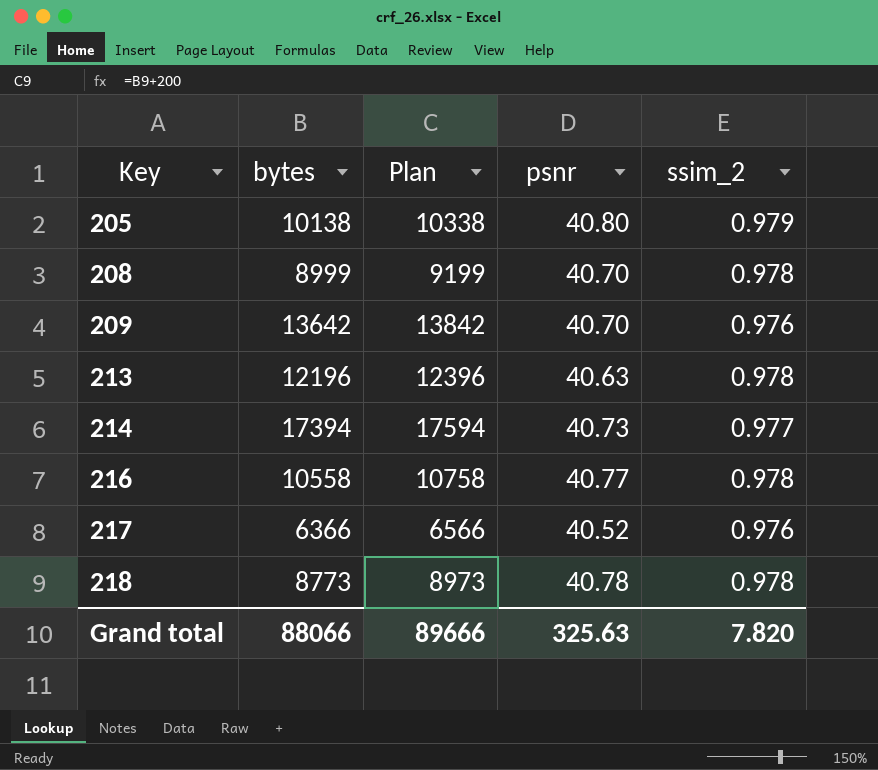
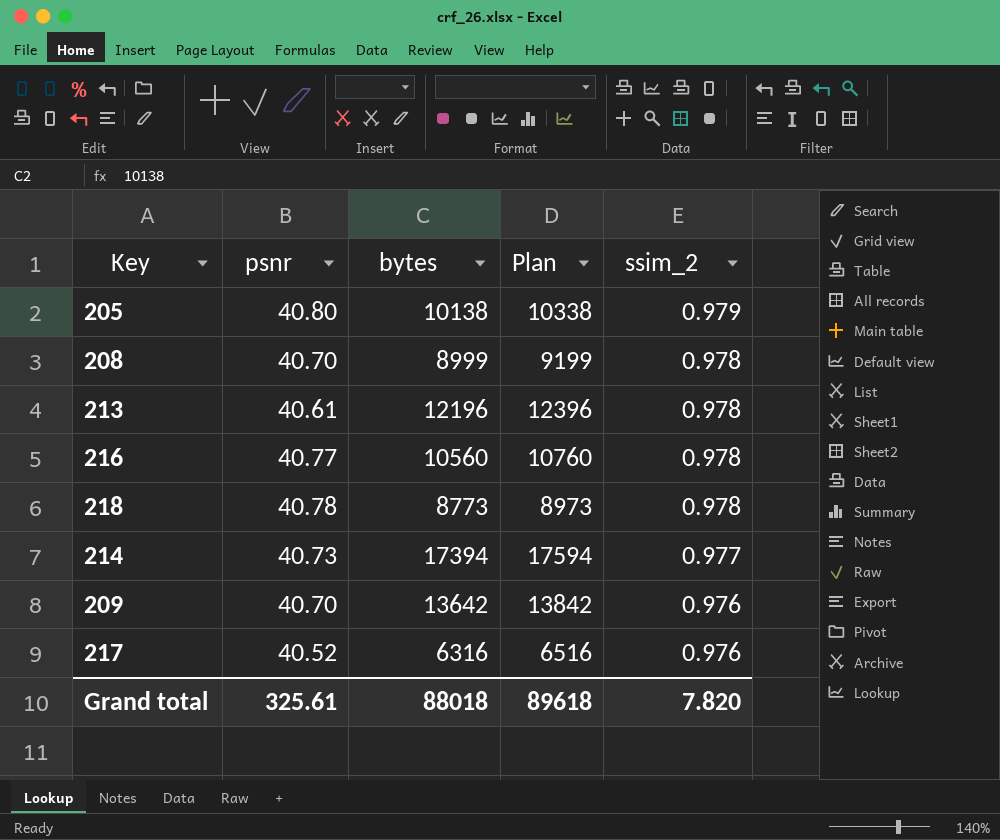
row order: Key ascending -> ssim_2 descending
column psnr | position: 4 -> 2
213 | psnr: 40.63 -> 40.61
216 | bytes: 10558 -> 10560
216 | Plan: 10758 -> 10760
217 | bytes: 6366 -> 6316
217 | Plan: 6566 -> 6516
Grand total | psnr: 325.63 -> 325.61
Grand total | bytes: 88066 -> 88018
Grand total | Plan: 89666 -> 89618

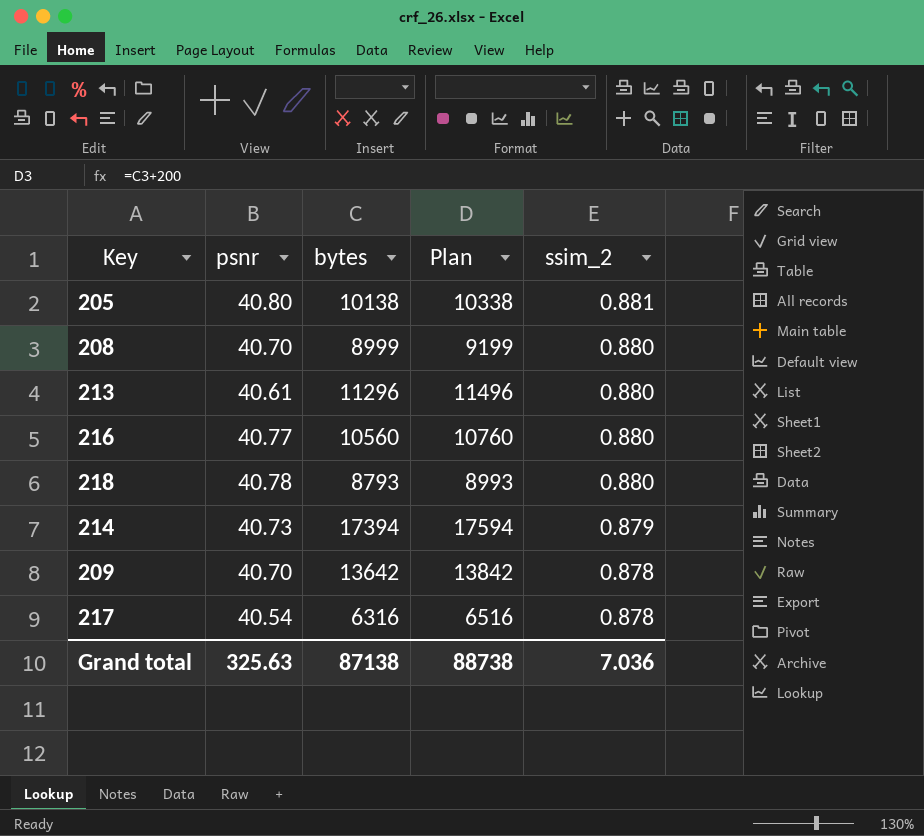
205 | ssim_2: 0.979 -> 0.881
208 | ssim_2: 0.978 -> 0.880
213 | bytes: 12196 -> 11296
213 | Plan: 12396 -> 11496
213 | ssim_2: 0.978 -> 0.880
216 | ssim_2: 0.978 -> 0.880
218 | bytes: 8773 -> 8793
218 | Plan: 8973 -> 8993
218 | ssim_2: 0.978 -> 0.880
214 | ssim_2: 0.977 -> 0.879
209 | ssim_2: 0.976 -> 0.878
217 | psnr: 40.52 -> 40.54
217 | ssim_2: 0.976 -> 0.878
Grand total | psnr: 325.61 -> 325.63
Grand total | bytes: 88018 -> 87138
Grand total | Plan: 89618 -> 88738
Grand total | ssim_2: 7.820 -> 7.036

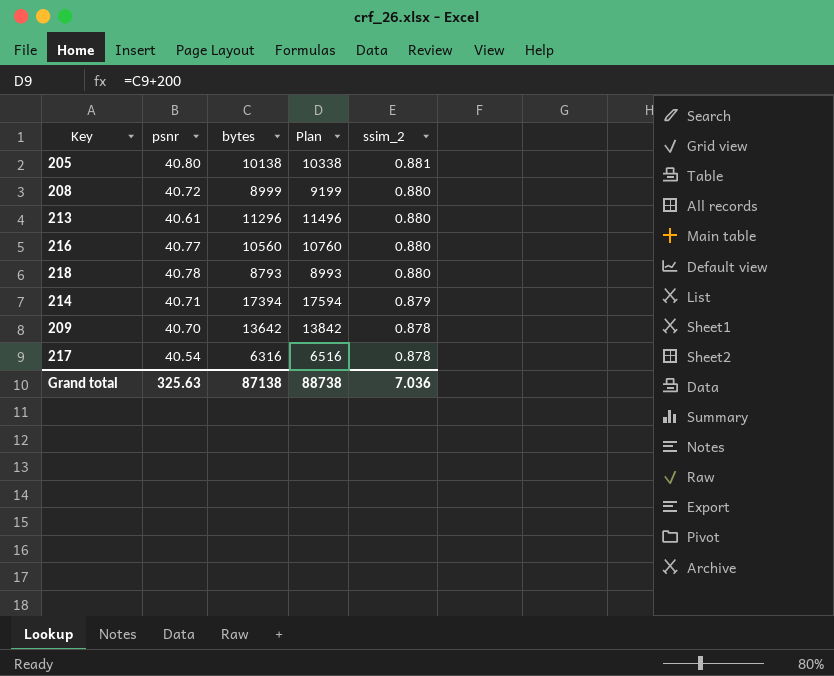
208 | psnr: 40.70 -> 40.72
214 | psnr: 40.73 -> 40.71

